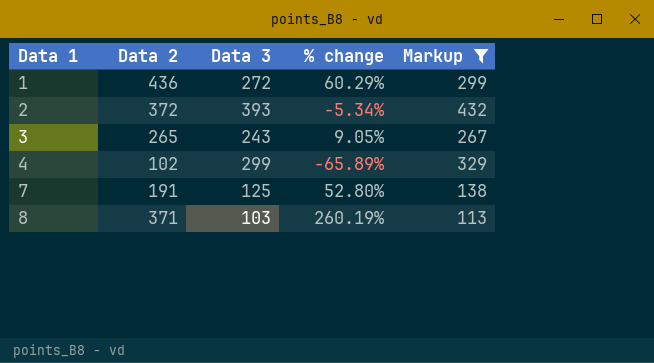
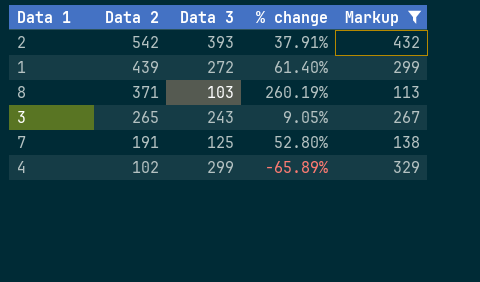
row order: Data 1 ascending -> Data 2 descending
2 | Data 2: 372 -> 542
2 | % change: -5.34% -> 37.91%
1 | Data 2: 436 -> 439
1 | % change: 60.29% -> 61.40%

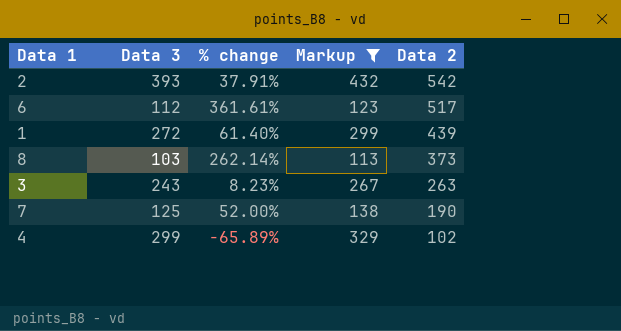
column Data 2 | position: 2 -> 5
row 6: none -> 112 | 361.61% | 123 | 517
8 | % change: 260.19% -> 262.14%
8 | Data 2: 371 -> 373
3 | % change: 9.05% -> 8.23%
3 | Data 2: 265 -> 263
7 | % change: 52.80% -> 52.00%
7 | Data 2: 191 -> 190

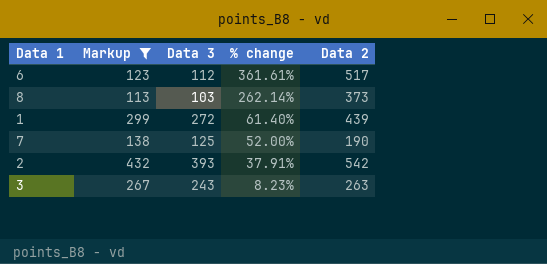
row order: Data 2 descending -> % change descending
column Markup | position: 4 -> 2
row 4: 299 | -65.89% | 329 | 102 -> none

